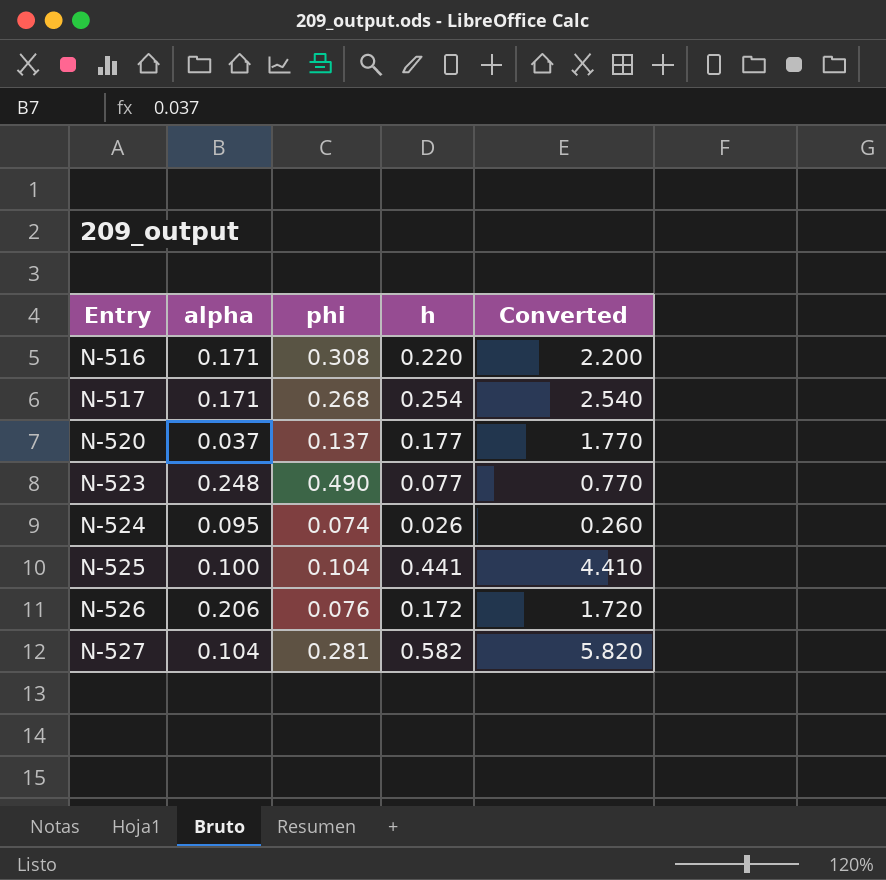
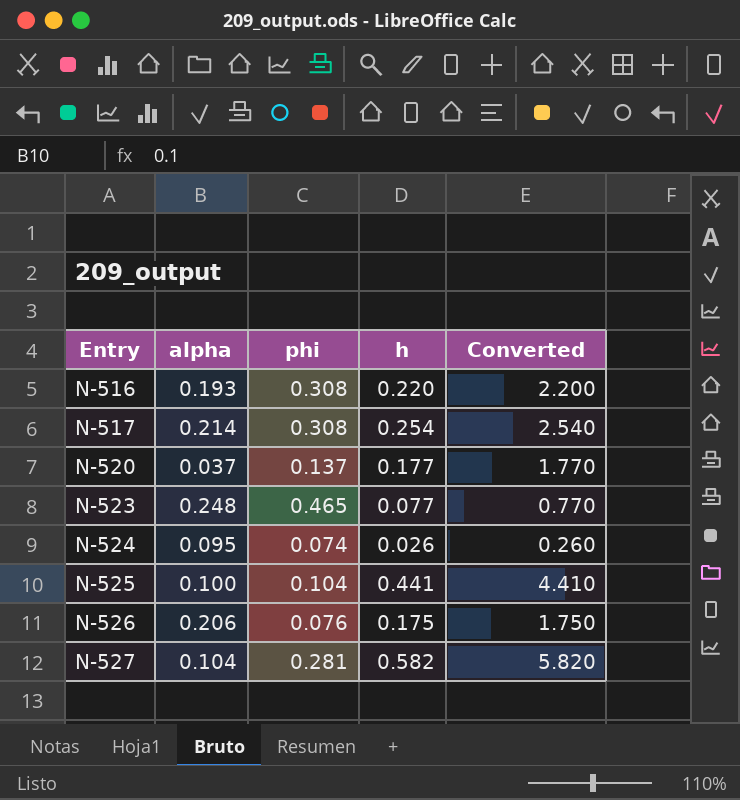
N-516 | alpha: 0.171 -> 0.193
N-517 | alpha: 0.171 -> 0.214
N-517 | phi: 0.268 -> 0.308
N-523 | phi: 0.490 -> 0.465
N-526 | h: 0.172 -> 0.175
N-526 | Converted: 1.720 -> 1.750

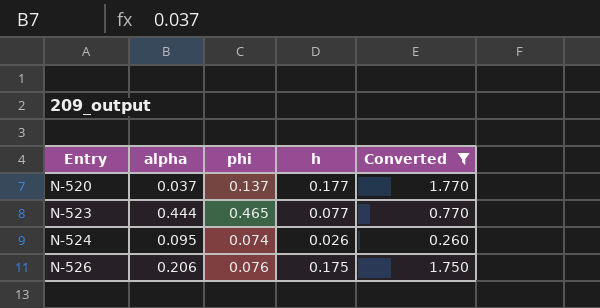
filter: none -> Converted <= 1.770
N-523 | alpha: 0.248 -> 0.444

